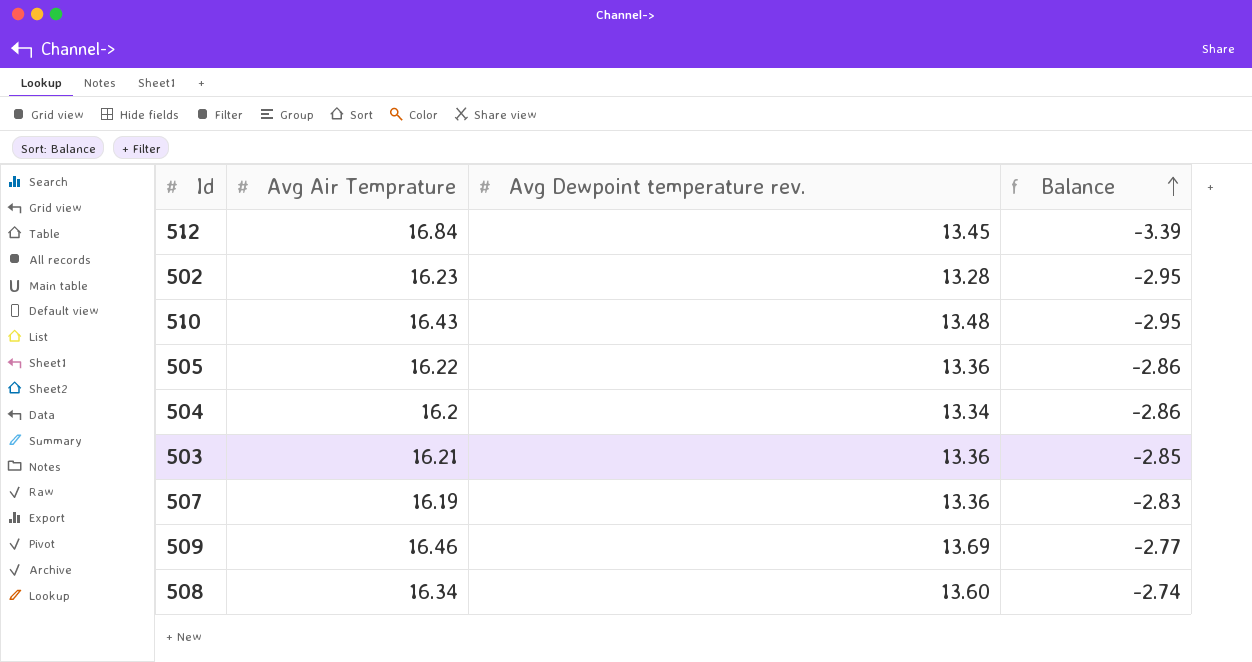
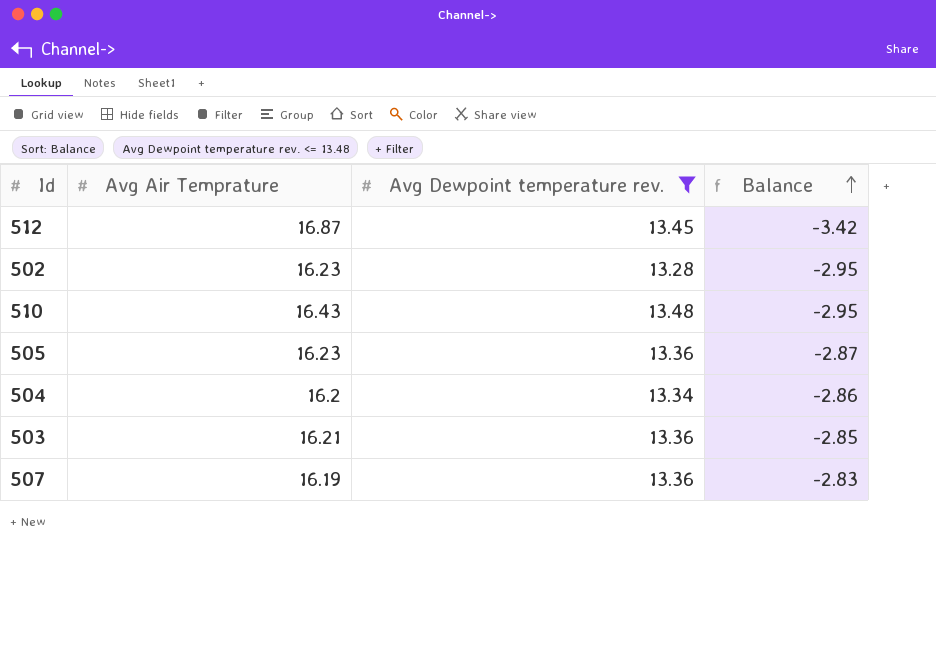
filter: none -> Avg Dewpoint temperature rev. <= 13.48
512 | Avg Air Temprature: 16.84 -> 16.87
512 | Balance: -3.39 -> -3.42
505 | Avg Air Temprature: 16.22 -> 16.23
505 | Balance: -2.86 -> -2.87

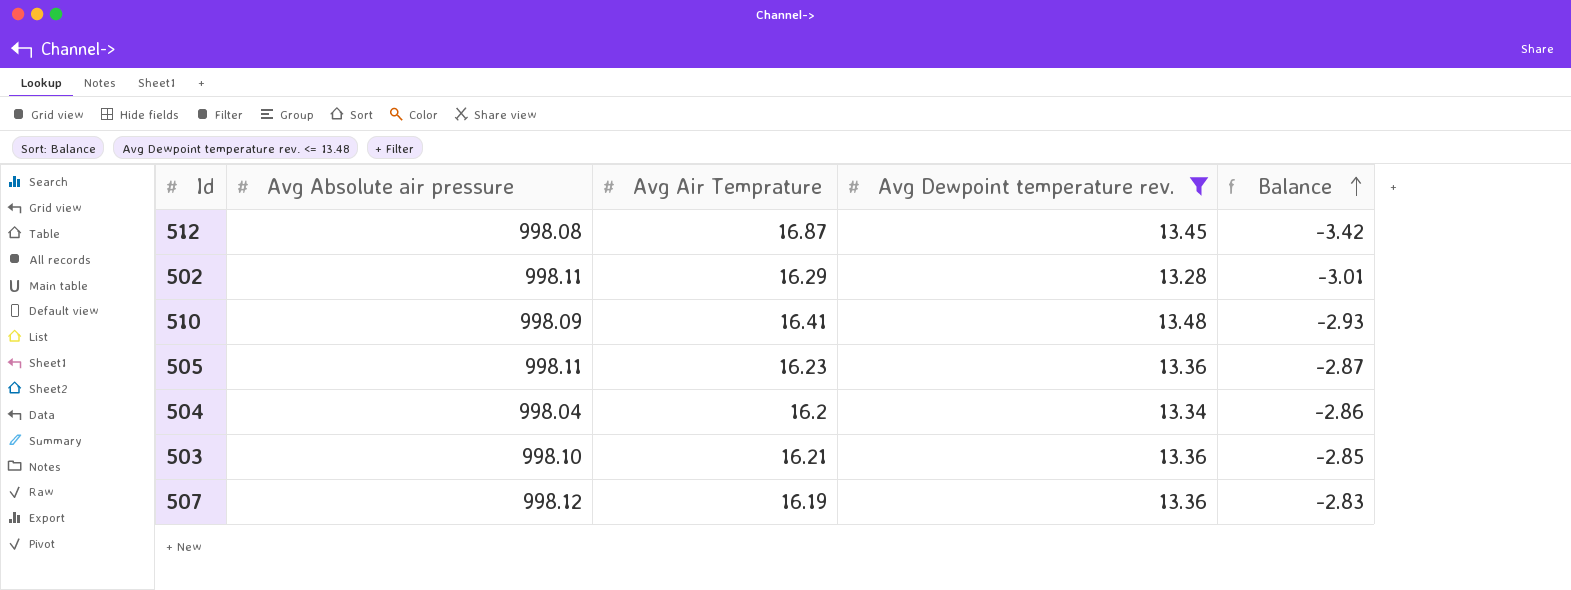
column Avg Absolute air pressure | position: none -> 2
502 | Avg Air Temprature: 16.23 -> 16.29
502 | Balance: -2.95 -> -3.01
510 | Avg Air Temprature: 16.43 -> 16.41
510 | Balance: -2.95 -> -2.93

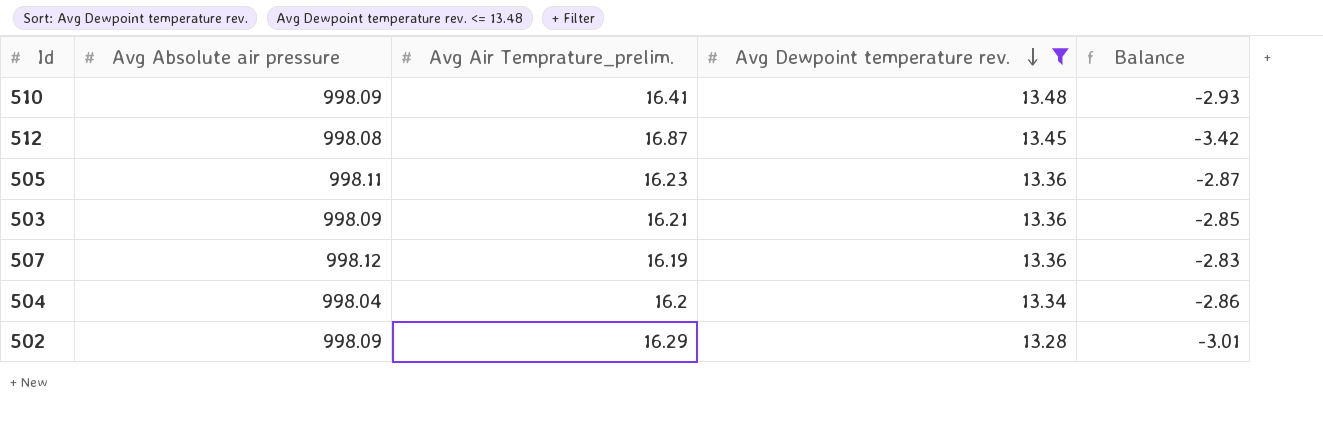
row order: Balance ascending -> Avg Dewpoint temperature rev. descending
column name: Avg Air Temprature -> Avg Air Temprature_prelim.
503 | Avg Absolute air pressure: 998.10 -> 998.09
502 | Avg Absolute air pressure: 998.11 -> 998.09

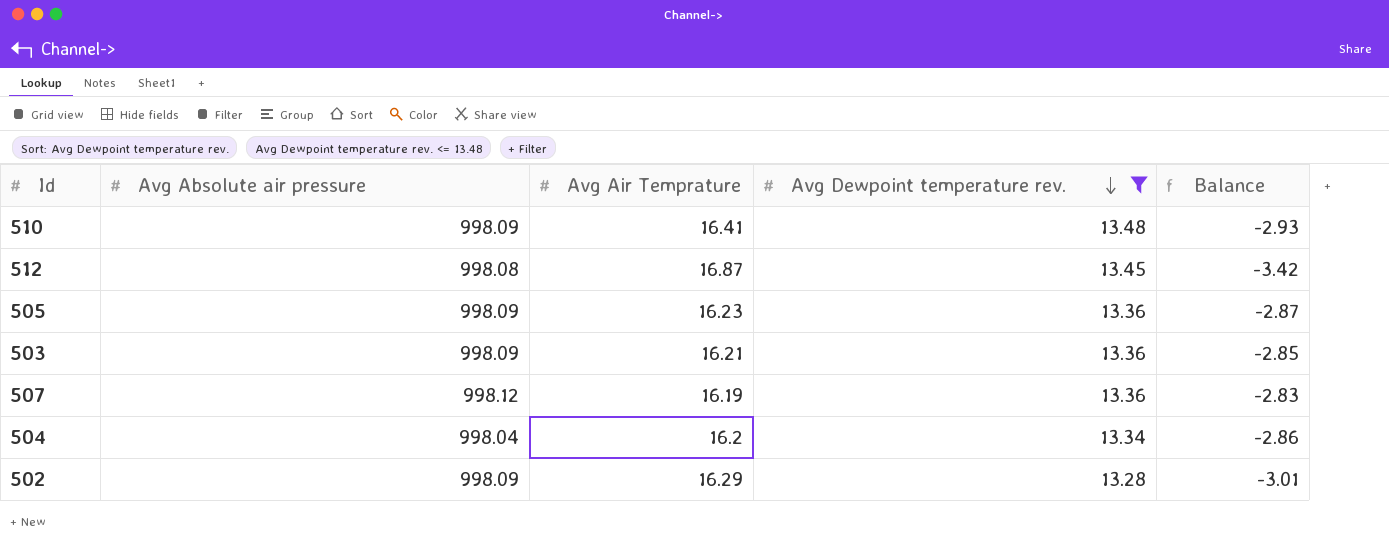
column name: Avg Air Temprature_prelim. -> Avg Air Temprature
505 | Avg Absolute air pressure: 998.11 -> 998.09

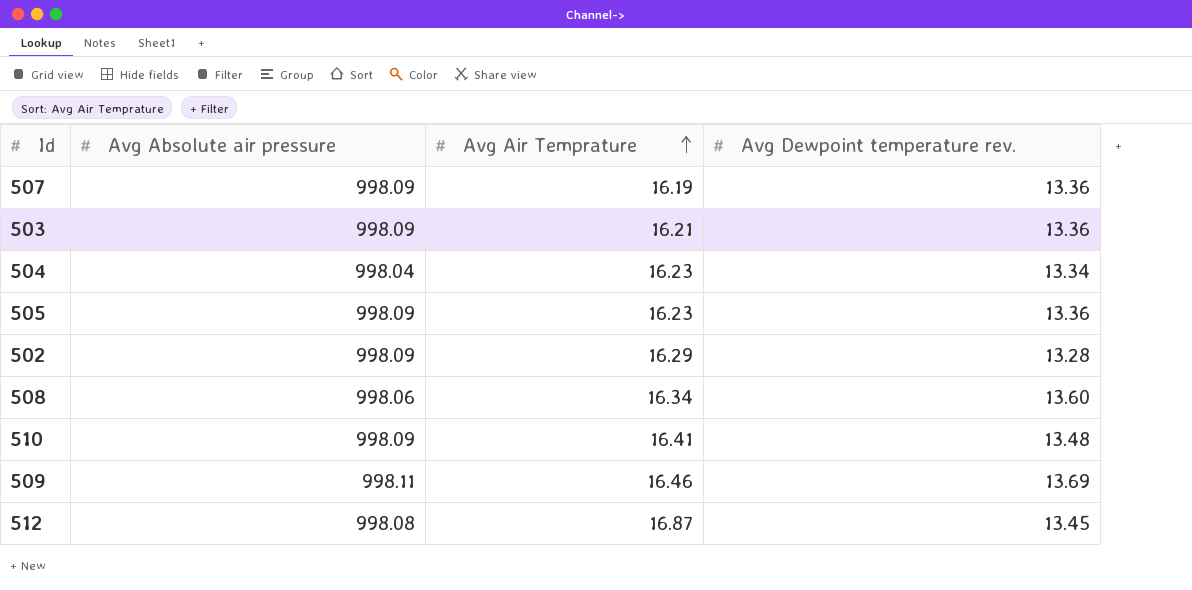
filter: Avg Dewpoint temperature rev. <= 13.48 -> none
row order: Avg Dewpoint temperature rev. descending -> Avg Air Temprature ascending
column Balance | formula: [Avg Dewpoint temperature rev.] - [Avg Air Temprature] -> none
507 | Avg Absolute air pressure: 998.12 -> 998.09
504 | Avg Air Temprature: 16.2 -> 16.23

